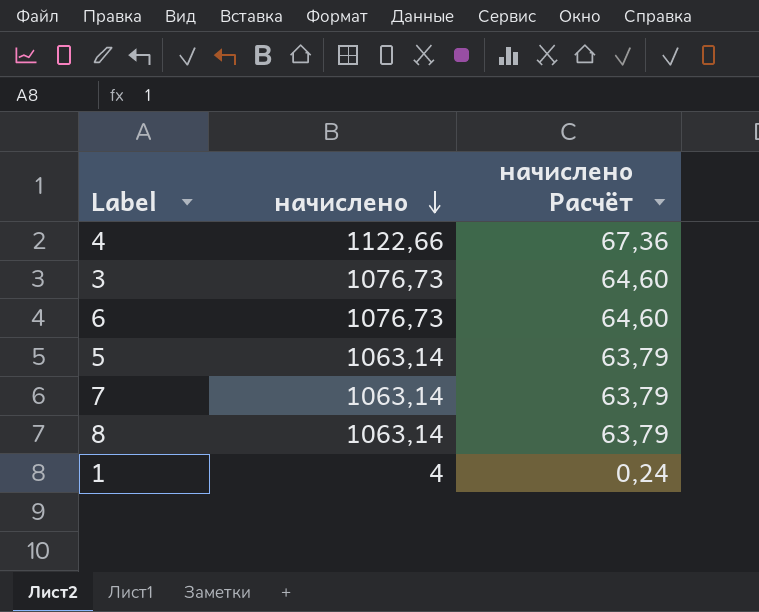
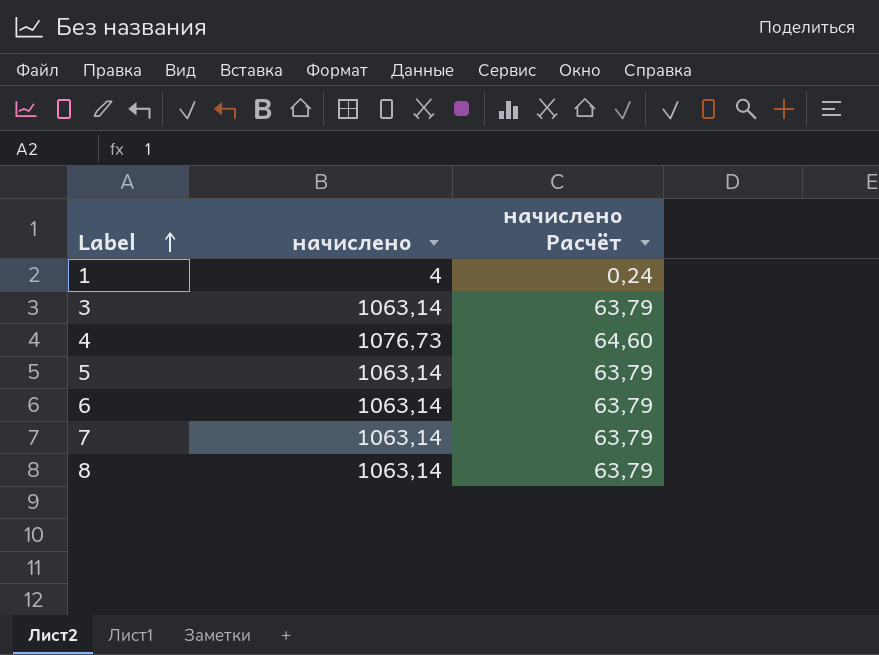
row order: начислено descending -> Label ascending
3 | начислено: 1076,73 -> 1063,14
3 | начислено Расчёт: 64,60 -> 63,79
4 | начислено: 1122,66 -> 1076,73
4 | начислено Расчёт: 67,36 -> 64,60
6 | начислено: 1076,73 -> 1063,14
6 | начислено Расчёт: 64,60 -> 63,79

